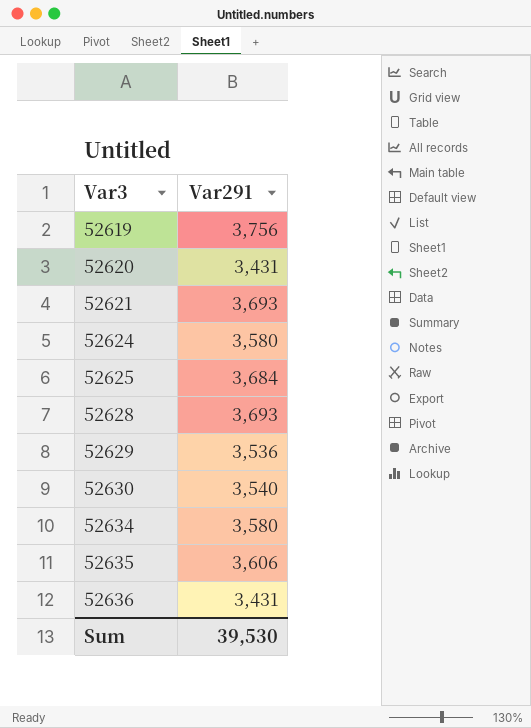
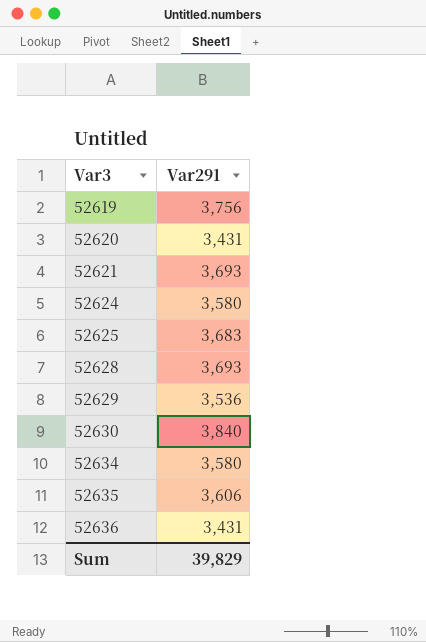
52625 | Var291: 3,684 -> 3,683
52630 | Var291: 3,540 -> 3,840
Sum | Var291: 39,530 -> 39,829

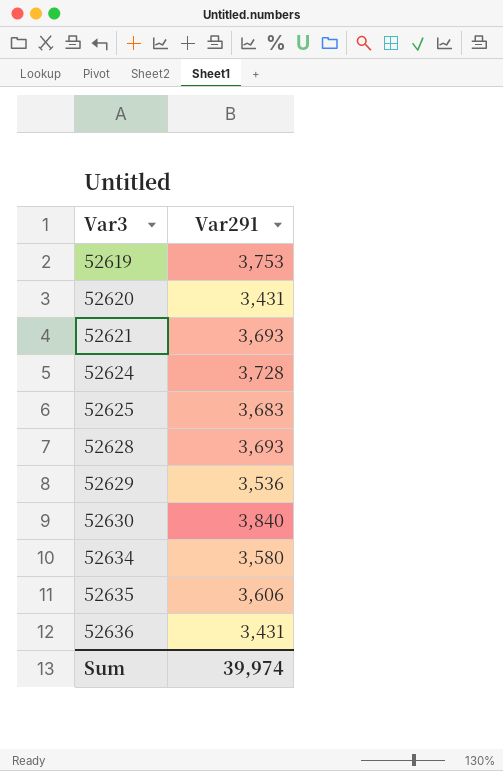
52619 | Var291: 3,756 -> 3,753
52624 | Var291: 3,580 -> 3,728
Sum | Var291: 39,829 -> 39,974

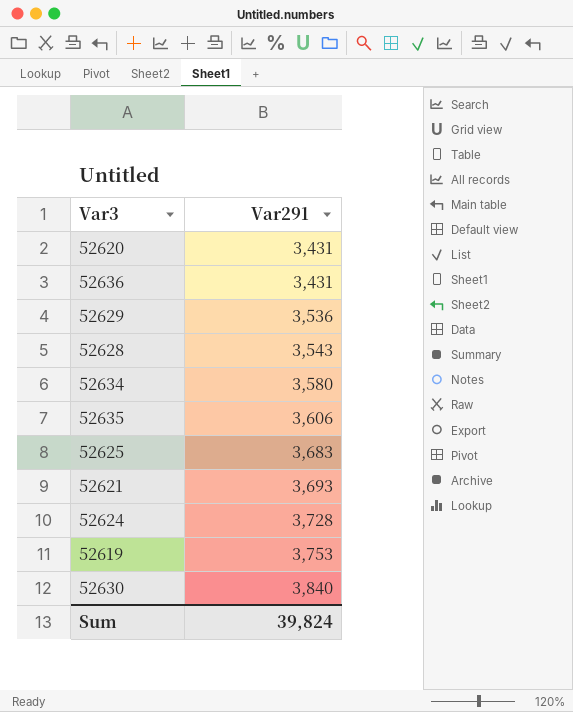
row order: Var3 ascending -> Var291 ascending
52628 | Var291: 3,693 -> 3,543
Sum | Var291: 39,974 -> 39,824

